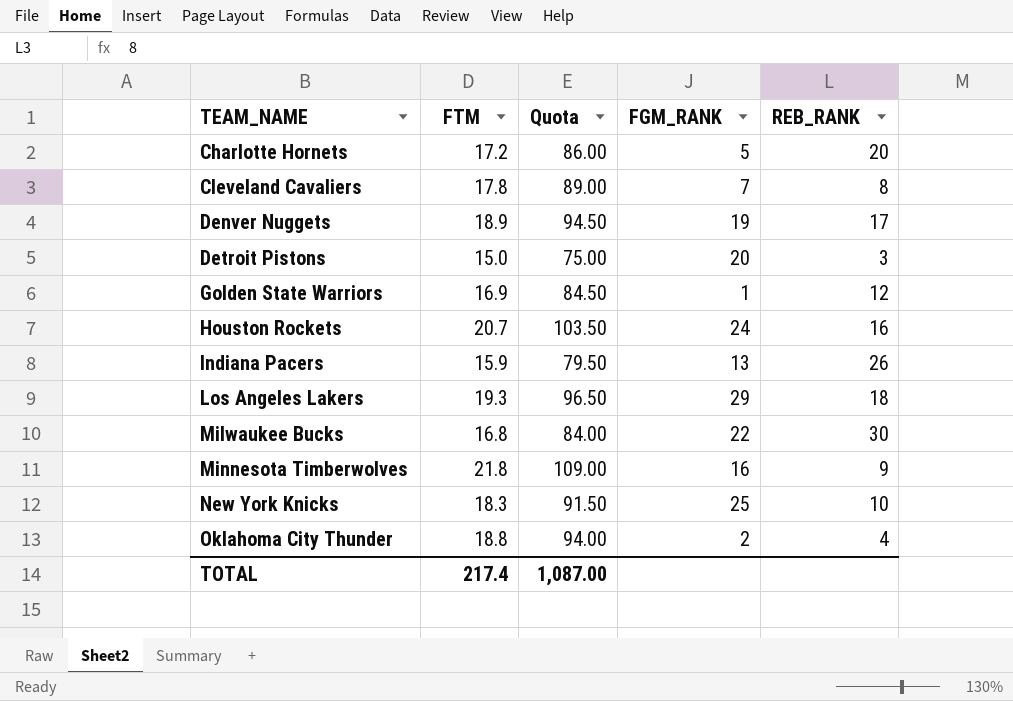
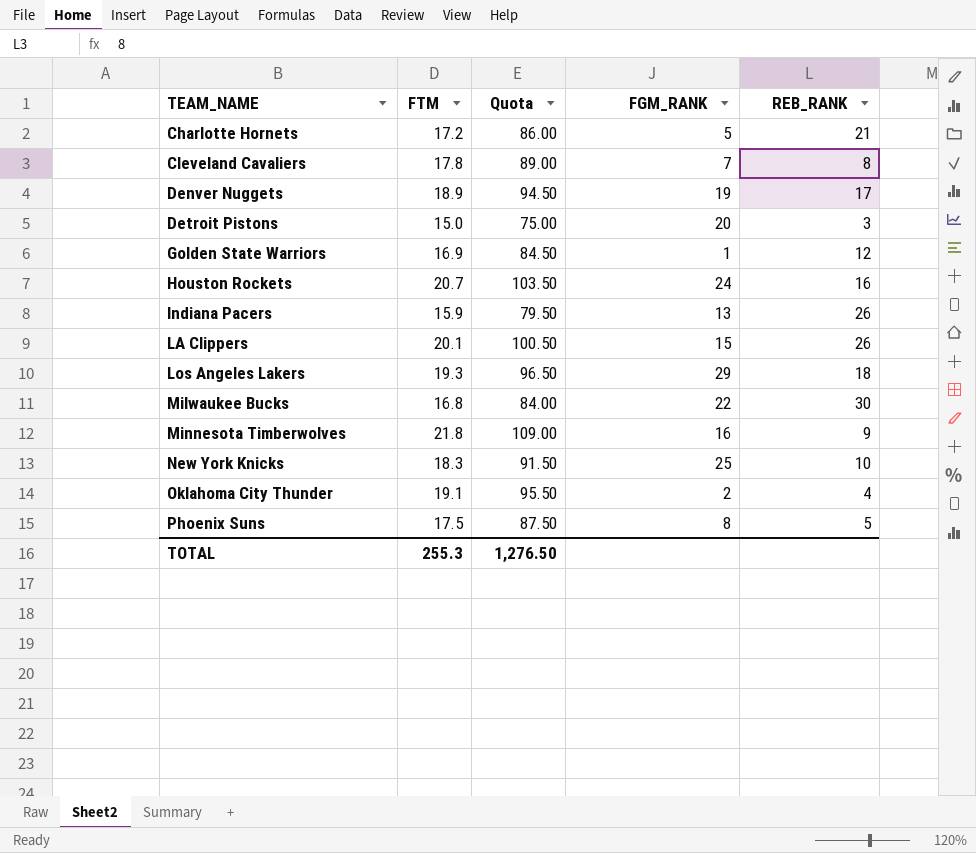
Charlotte Hornets | REB_RANK: 20 -> 21
row LA Clippers: none -> 20.1 | 100.50 | 15 | 26
Oklahoma City Thunder | FTM: 18.8 -> 19.1
Oklahoma City Thunder | Quota: 94.00 -> 95.50
row Phoenix Suns: none -> 17.5 | 87.50 | 8 | 5
TOTAL | FTM: 217.4 -> 255.3
TOTAL | Quota: 1,087.00 -> 1,276.50

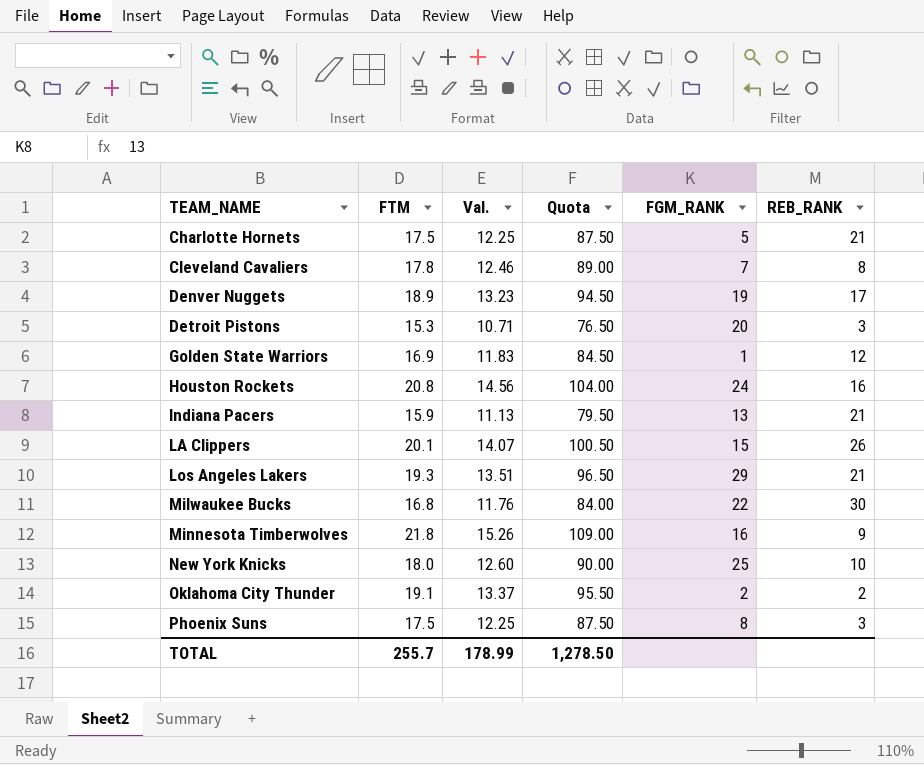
column Val. | formula: none -> [FTM] * 0.7
Charlotte Hornets | FTM: 17.2 -> 17.5
Charlotte Hornets | Quota: 86.00 -> 87.50
Detroit Pistons | FTM: 15.0 -> 15.3
Detroit Pistons | Quota: 75.00 -> 76.50
Houston Rockets | FTM: 20.7 -> 20.8
Houston Rockets | Quota: 103.50 -> 104.00
Indiana Pacers | REB_RANK: 26 -> 21
Los Angeles Lakers | REB_RANK: 18 -> 21
New York Knicks | FTM: 18.3 -> 18.0
New York Knicks | Quota: 91.50 -> 90.00
Oklahoma City Thunder | REB_RANK: 4 -> 2
Phoenix Suns | REB_RANK: 5 -> 3
TOTAL | FTM: 255.3 -> 255.7
TOTAL | Quota: 1,276.50 -> 1,278.50

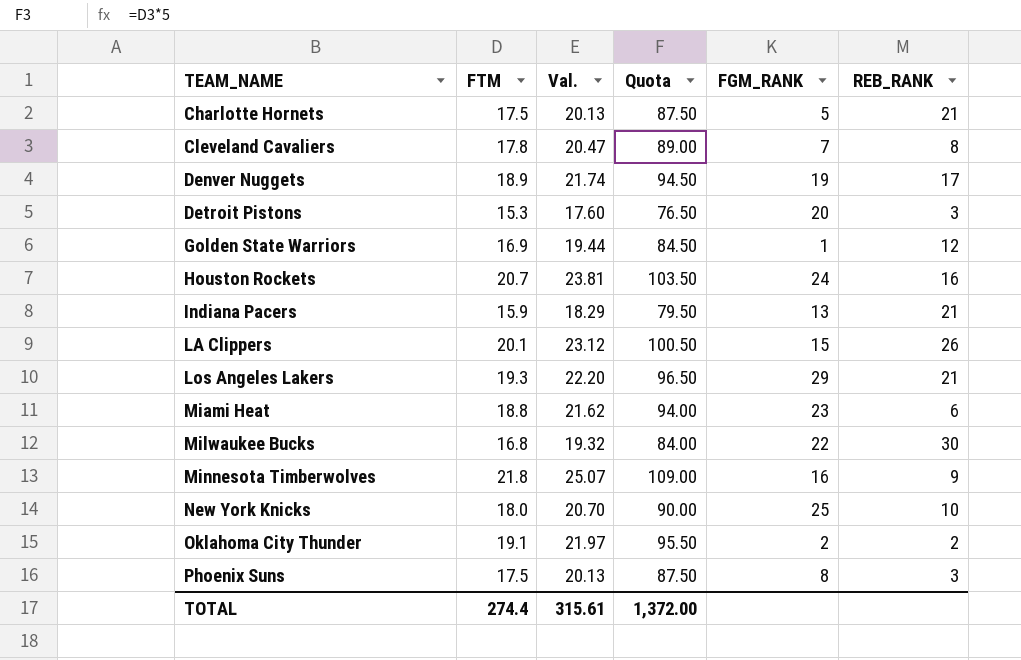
column Val. | formula: [FTM] * 0.7 -> [FTM] * 1.15
Houston Rockets | FTM: 20.8 -> 20.7
Houston Rockets | Quota: 104.00 -> 103.50
row Miami Heat: none -> 18.8 | 21.62 | 94.00 | 23 | 6
TOTAL | FTM: 255.7 -> 274.4
TOTAL | Val.: 178.99 -> 315.61
TOTAL | Quota: 1,278.50 -> 1,372.00

